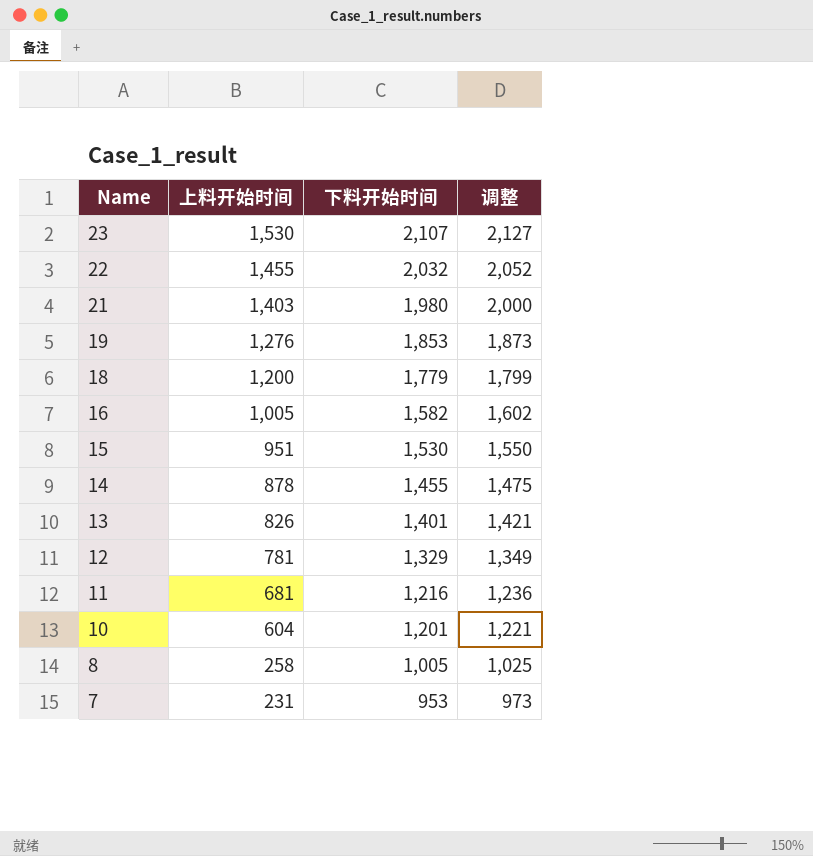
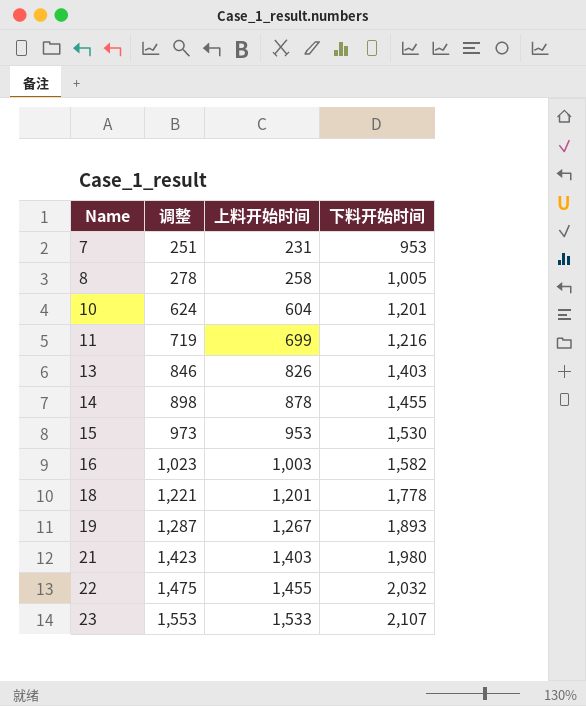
row order: Name descending -> Name ascending
column 调整 | formula: [下料开始时间] + 20 -> [上料开始时间] + 20
column 调整 | position: 4 -> 2
row 12: 781 | 1,329 | 1,349 -> none
11 | 上料开始时间: 681 -> 699
13 | 下料开始时间: 1,401 -> 1,403
15 | 上料开始时间: 951 -> 953
16 | 上料开始时间: 1,005 -> 1,003
18 | 上料开始时间: 1,200 -> 1,201
18 | 下料开始时间: 1,779 -> 1,778
19 | 上料开始时间: 1,276 -> 1,267
19 | 下料开始时间: 1,853 -> 1,893
23 | 上料开始时间: 1,530 -> 1,533

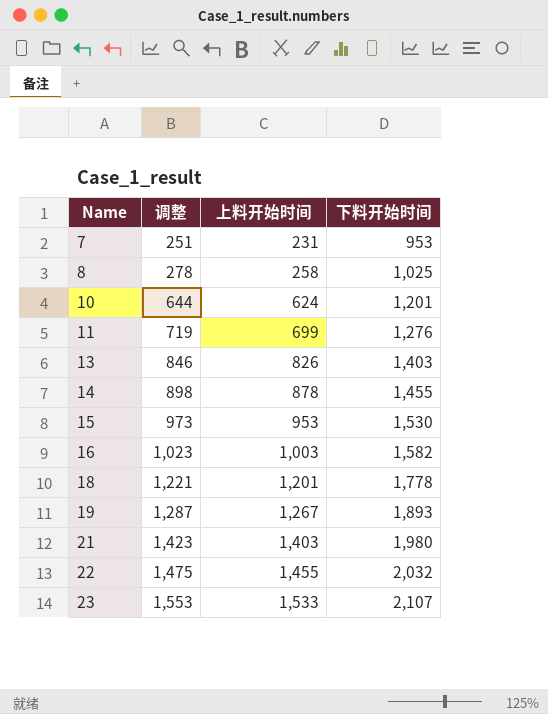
8 | 下料开始时间: 1,005 -> 1,025
10 | 调整: 624 -> 644
10 | 上料开始时间: 604 -> 624
11 | 下料开始时间: 1,216 -> 1,276

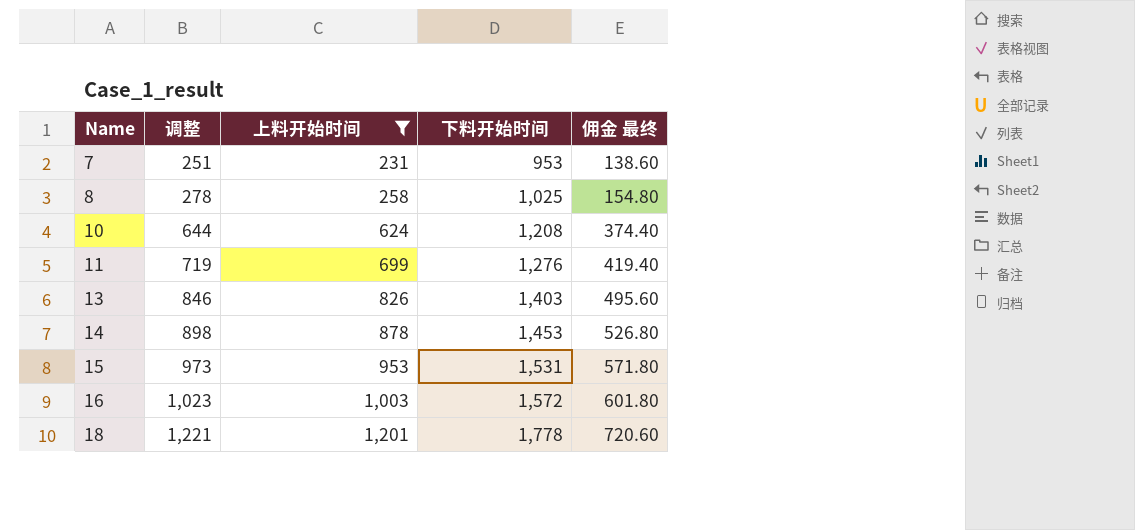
filter: none -> 上料开始时间 <= 1,201
column 佣金 最终 | formula: none -> [上料开始时间] * 0.6
10 | 下料开始时间: 1,201 -> 1,208
14 | 下料开始时间: 1,455 -> 1,453
15 | 下料开始时间: 1,530 -> 1,531
16 | 下料开始时间: 1,582 -> 1,572

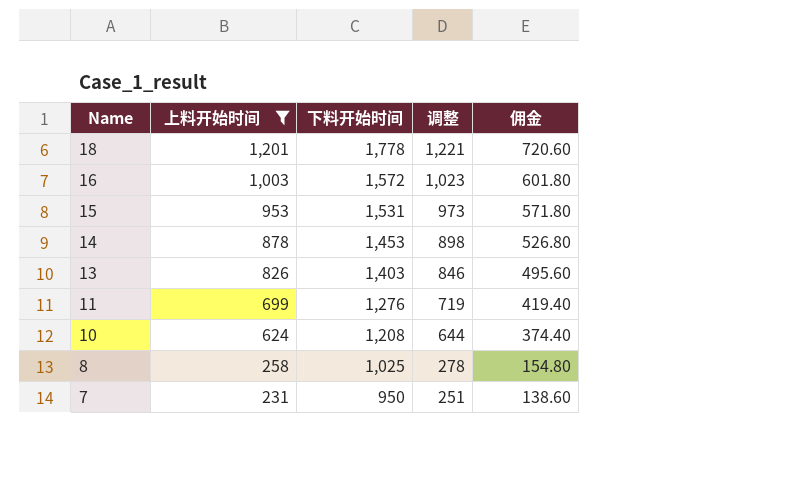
row order: Name ascending -> Name descending
column 调整 | position: 2 -> 4
column name: 佣金 最终 -> 佣金
7 | 下料开始时间: 953 -> 950

